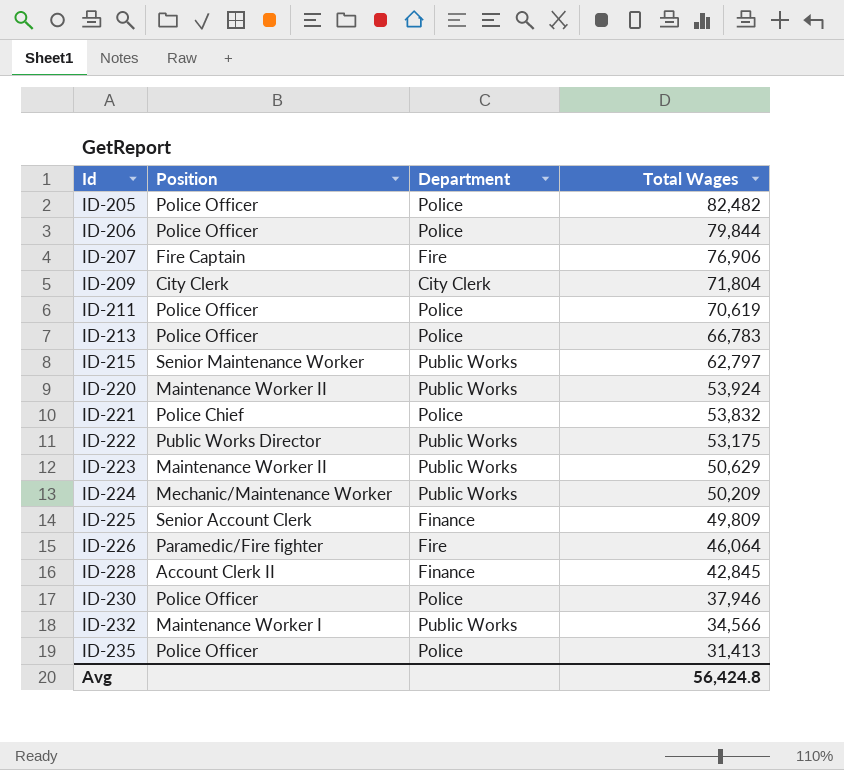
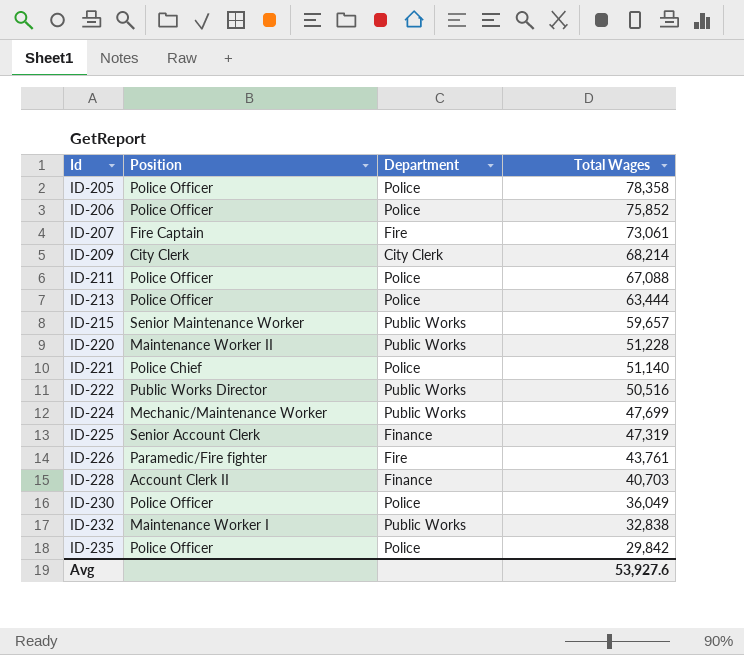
row ID-223: Maintenance Worker II | Public Works | 50,629 -> none
ID-205 | Total Wages: 82,482 -> 78,358
ID-206 | Total Wages: 79,844 -> 75,852
ID-207 | Total Wages: 76,906 -> 73,061
ID-209 | Total Wages: 71,804 -> 68,214
ID-211 | Total Wages: 70,619 -> 67,088
ID-213 | Total Wages: 66,783 -> 63,444
ID-215 | Total Wages: 62,797 -> 59,657
ID-220 | Total Wages: 53,924 -> 51,228
ID-221 | Total Wages: 53,832 -> 51,140
ID-222 | Total Wages: 53,175 -> 50,516
ID-224 | Total Wages: 50,209 -> 47,699
ID-225 | Total Wages: 49,809 -> 47,319
ID-226 | Total Wages: 46,064 -> 43,761
ID-228 | Total Wages: 42,845 -> 40,703
ID-230 | Total Wages: 37,946 -> 36,049
ID-232 | Total Wages: 34,566 -> 32,838
ID-235 | Total Wages: 31,413 -> 29,842
Avg | Total Wages: 56,424.8 -> 53,927.6

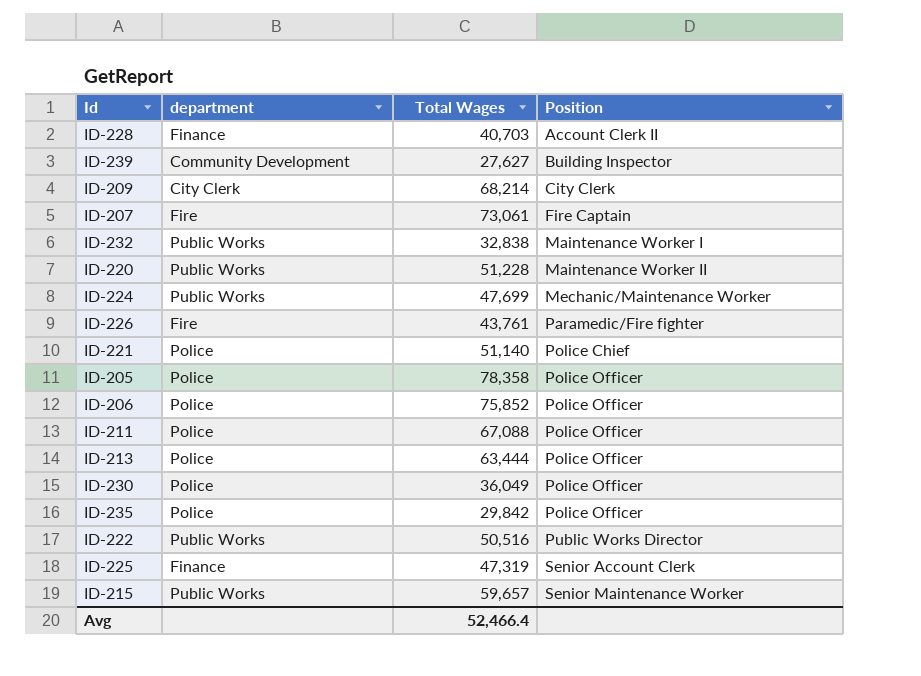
row order: Id ascending -> Position ascending
column name: Department -> department
column Position | position: 2 -> 4
row ID-239: none -> Community Development | 27,627 | Building Inspector
Avg | Total Wages: 53,927.6 -> 52,466.4

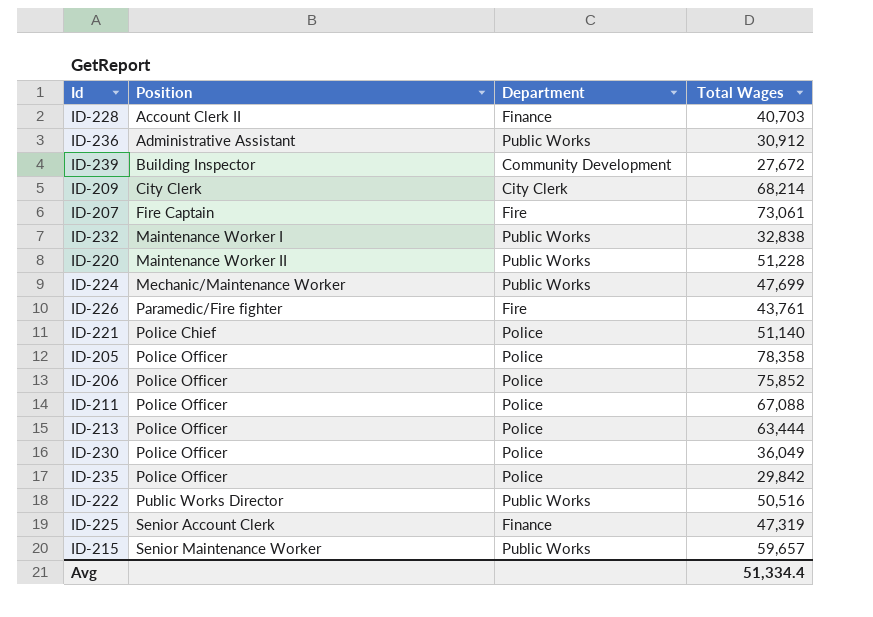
column Position | position: 4 -> 2
column name: department -> Department
row ID-236: none -> Administrative Assistant | Public Works | 30,912
ID-239 | Total Wages: 27,627 -> 27,672
Avg | Total Wages: 52,466.4 -> 51,334.4

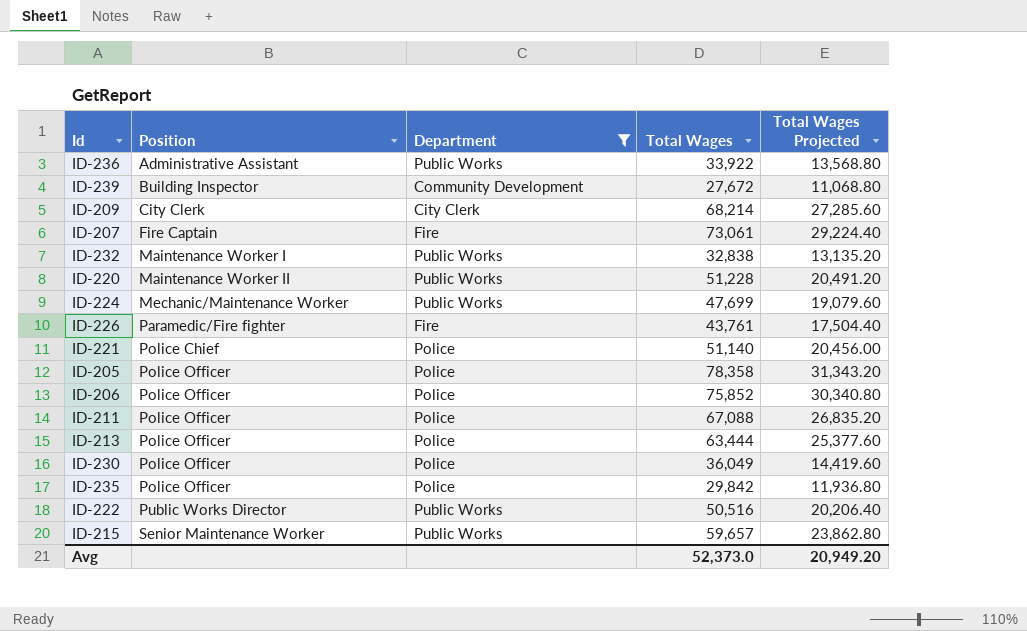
filter: none -> Department != Finance
column Total Wages Projected | formula: none -> [Total Wages] * 0.4
ID-236 | Total Wages: 30,912 -> 33,922
Avg | Total Wages: 51,334.4 -> 52,373.0

